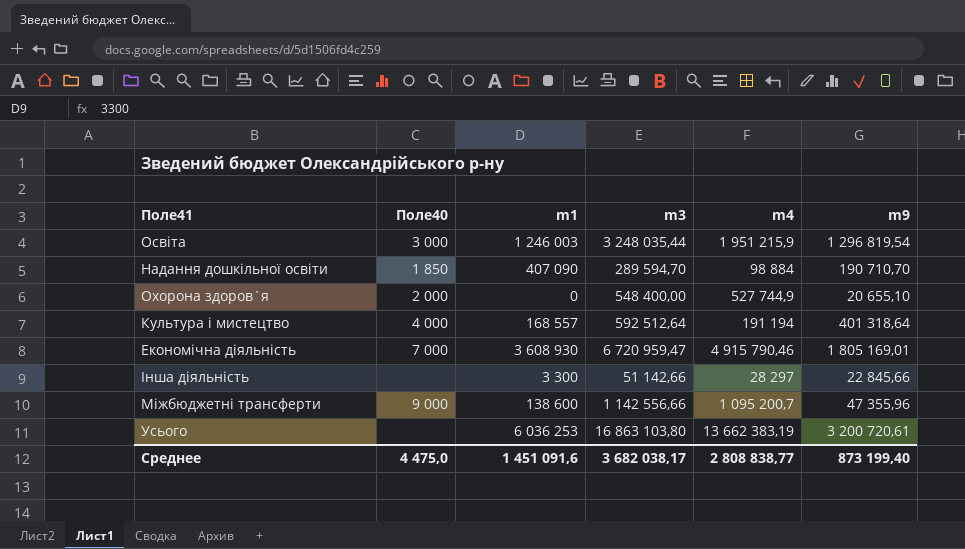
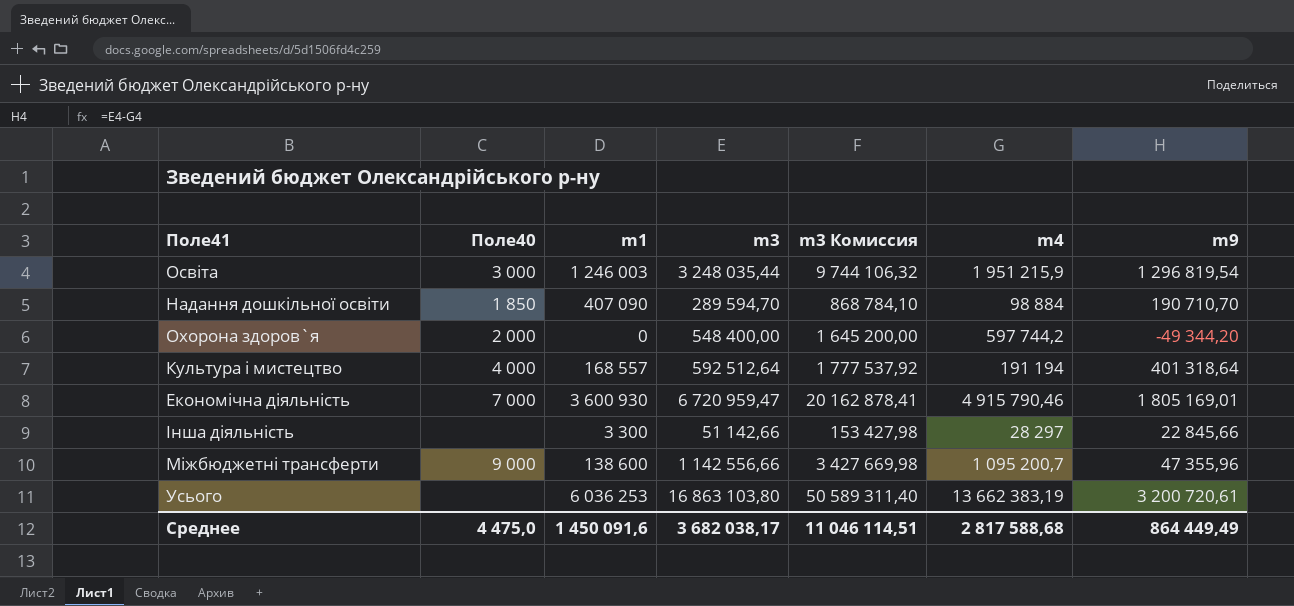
column m3 Комиссия | formula: none -> [m3] * 3
Охорона здоров`я | m4: 527 744,9 -> 597 744,2
Охорона здоров`я | m9: 20 655,10 -> -49 344,20
Економічна діяльність | m1: 3 608 930 -> 3 600 930
Среднее | m1: 1 451 091,6 -> 1 450 091,6
Среднее | m4: 2 808 838,77 -> 2 817 588,68
Среднее | m9: 873 199,40 -> 864 449,49

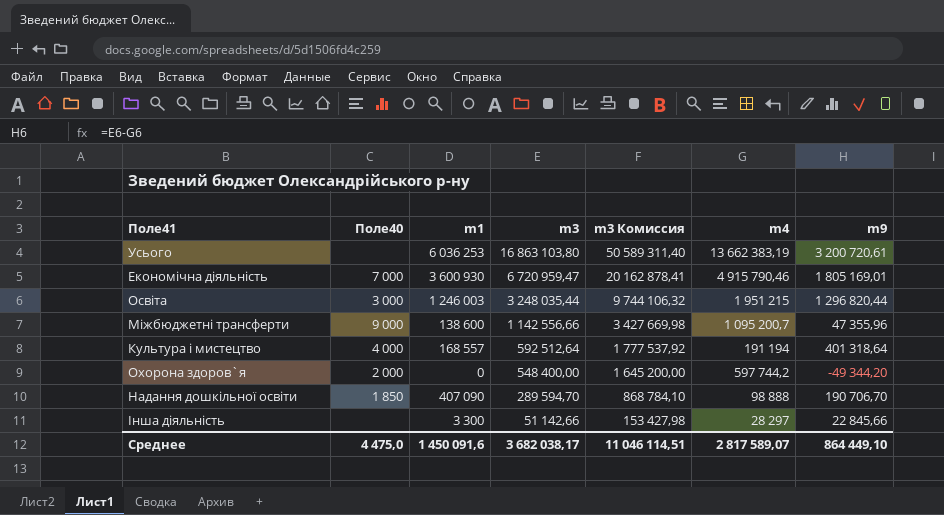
row order: none -> m3 descending
Освіта | m4: 1 951 215,9 -> 1 951 215
Освіта | m9: 1 296 819,54 -> 1 296 820,44
Надання дошкільної освіти | m4: 98 884 -> 98 888
Надання дошкільної освіти | m9: 190 710,70 -> 190 706,70
Среднее | m4: 2 817 588,68 -> 2 817 589,07
Среднее | m9: 864 449,49 -> 864 449,10

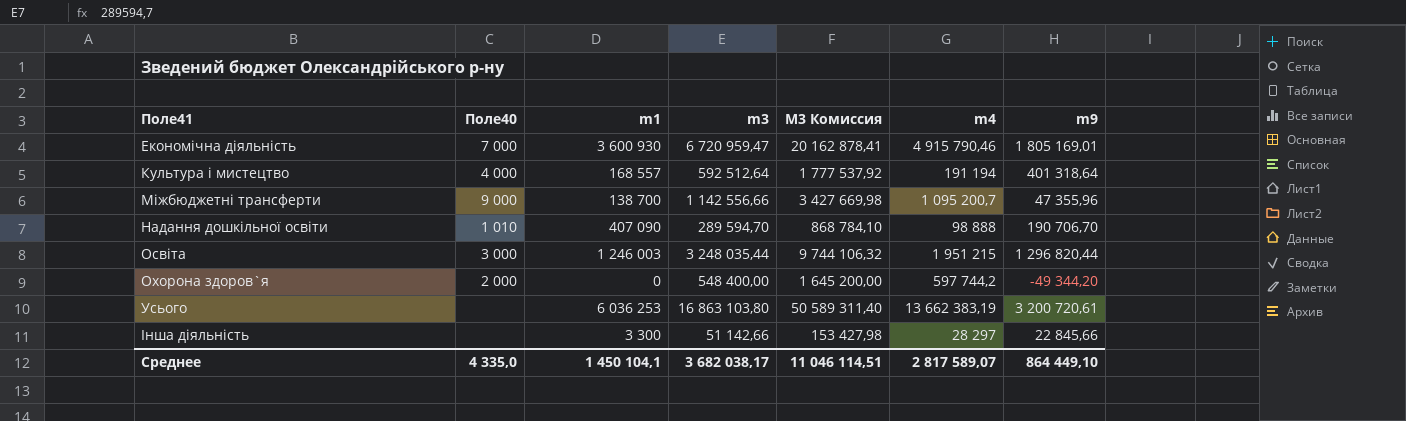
row order: m3 descending -> Поле41 ascending
column name: m3 Комиссия -> M3 Комиссия
Міжбюджетні трансферти | m1: 138 600 -> 138 700
Надання дошкільної освіти | Поле40: 1 850 -> 1 010
Среднее | Поле40: 4 475,0 -> 4 335,0
Среднее | m1: 1 450 091,6 -> 1 450 104,1

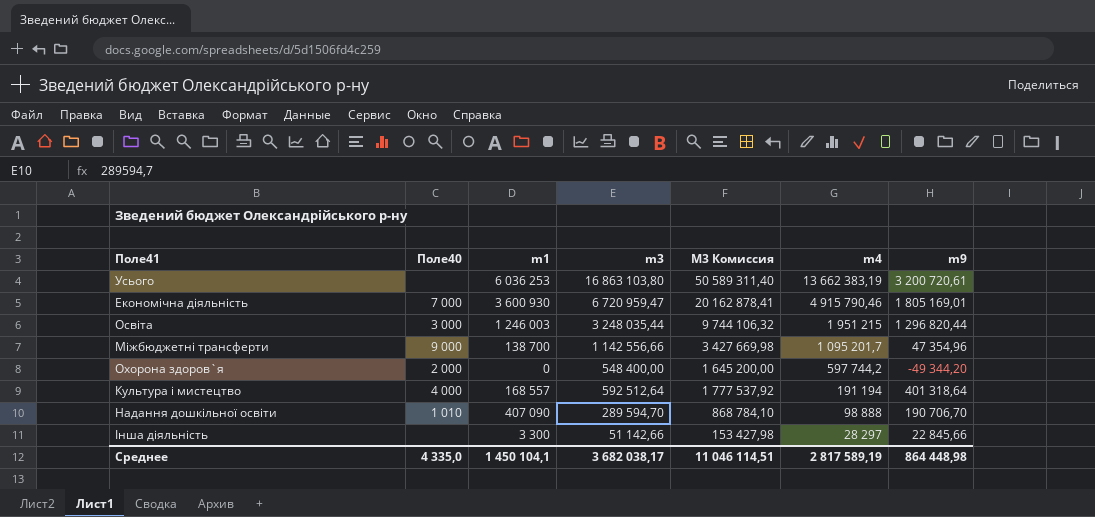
row order: Поле41 ascending -> m4 descending
Міжбюджетні трансферти | m4: 1 095 200,7 -> 1 095 201,7
Міжбюджетні трансферти | m9: 47 355,96 -> 47 354,96
Среднее | m4: 2 817 589,07 -> 2 817 589,19
Среднее | m9: 864 449,10 -> 864 448,98

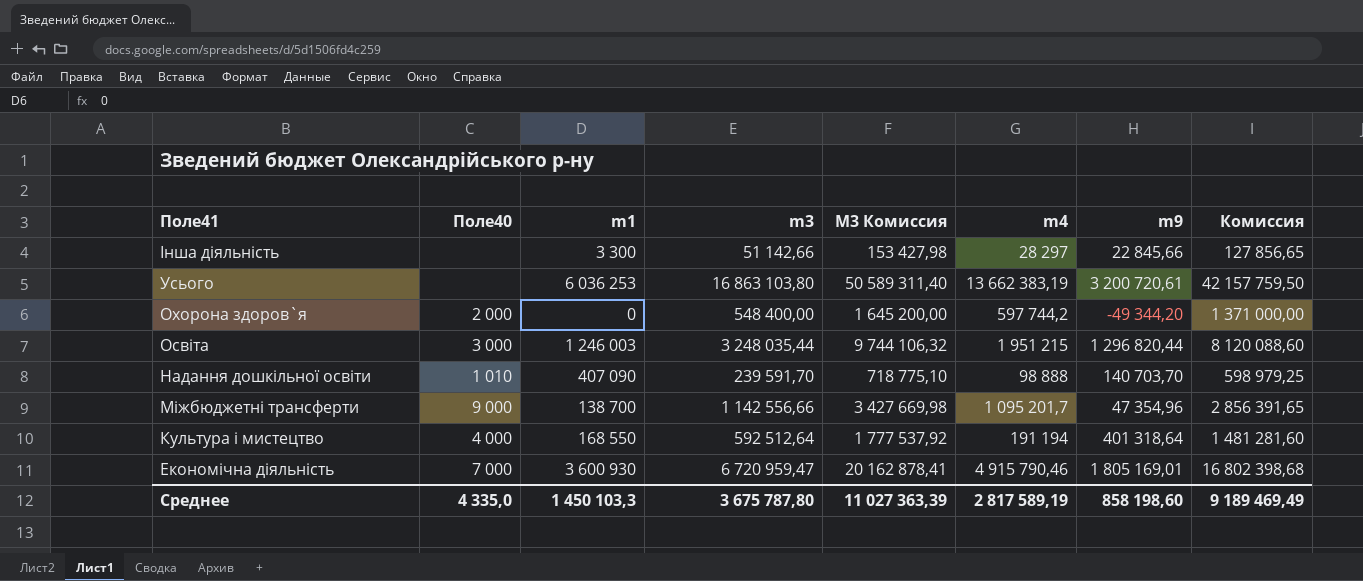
row order: m4 descending -> Поле41 descending
column Комиссия | formula: none -> [m3] * 2,5
Надання дошкільної освіти | m3: 289 594,70 -> 239 591,70
Надання дошкільної освіти | M3 Комиссия: 868 784,10 -> 718 775,10
Надання дошкільної освіти | m9: 190 706,70 -> 140 703,70
Культура i мистецтво | m1: 168 557 -> 168 550
Среднее | m1: 1 450 104,1 -> 1 450 103,3
Среднее | m3: 3 682 038,17 -> 3 675 787,80
Среднее | M3 Комиссия: 11 046 114,51 -> 11 027 363,39
Среднее | m9: 864 448,98 -> 858 198,60

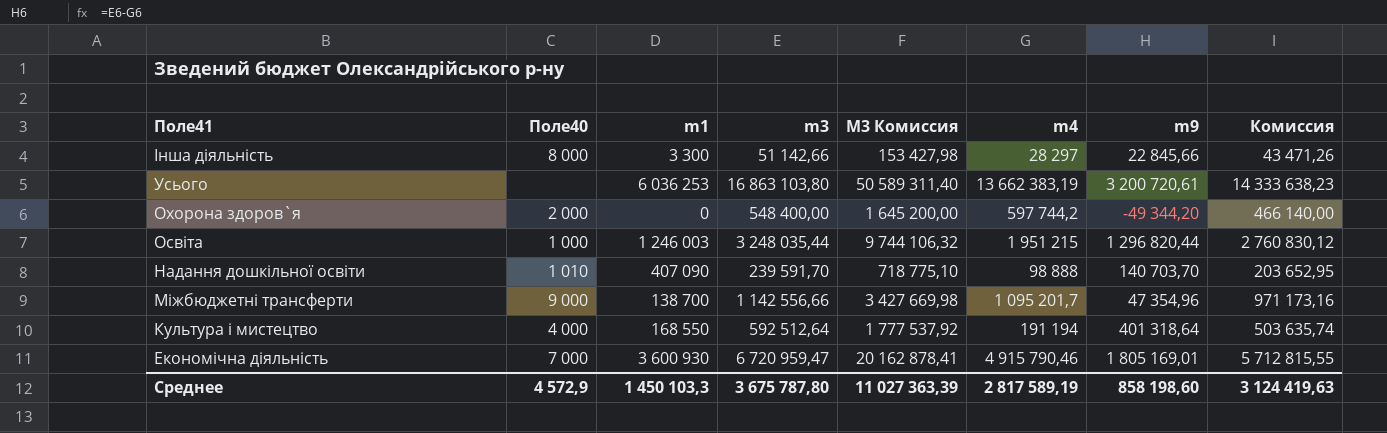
column Комиссия | formula: [m3] * 2,5 -> [m3] * 0,85
Інша діяльність | Поле40: none -> 8 000
Освіта | Поле40: 3 000 -> 1 000
Среднее | Поле40: 4 335,0 -> 4 572,9
Среднее | Комиссия: 9 189 469,49 -> 3 124 419,63

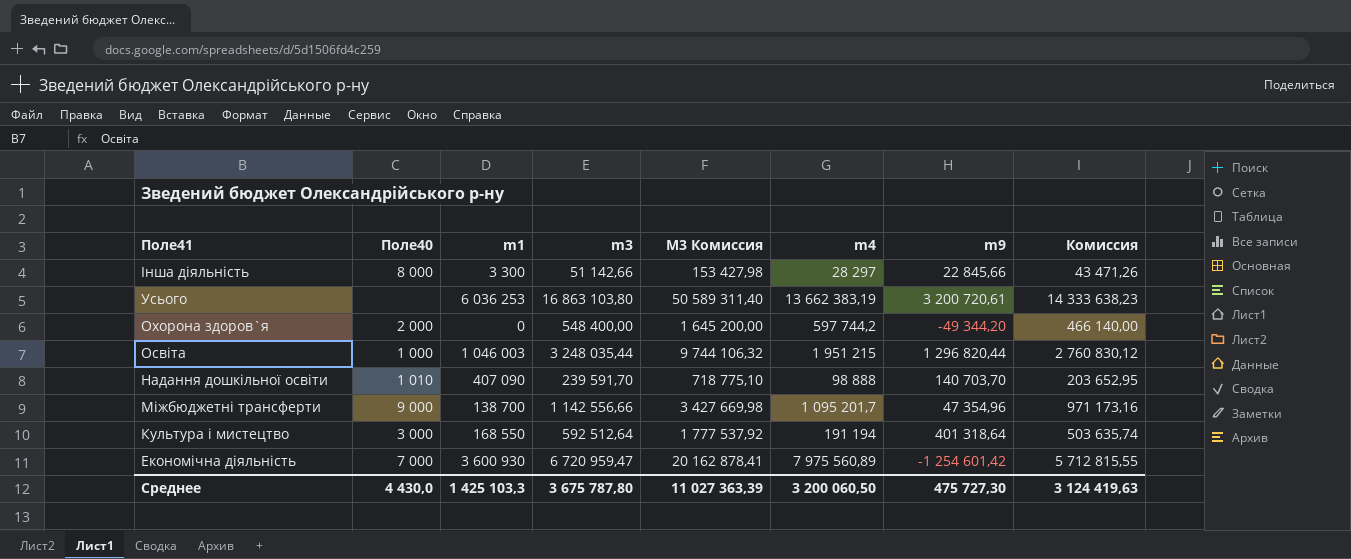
Освіта | m1: 1 246 003 -> 1 046 003
Культура i мистецтво | Поле40: 4 000 -> 3 000
Економічна діяльність | m4: 4 915 790,46 -> 7 975 560,89
Економічна діяльність | m9: 1 805 169,01 -> -1 254 601,42
Среднее | Поле40: 4 572,9 -> 4 430,0
Среднее | m1: 1 450 103,3 -> 1 425 103,3
Среднее | m4: 2 817 589,19 -> 3 200 060,50
Среднее | m9: 858 198,60 -> 475 727,30

